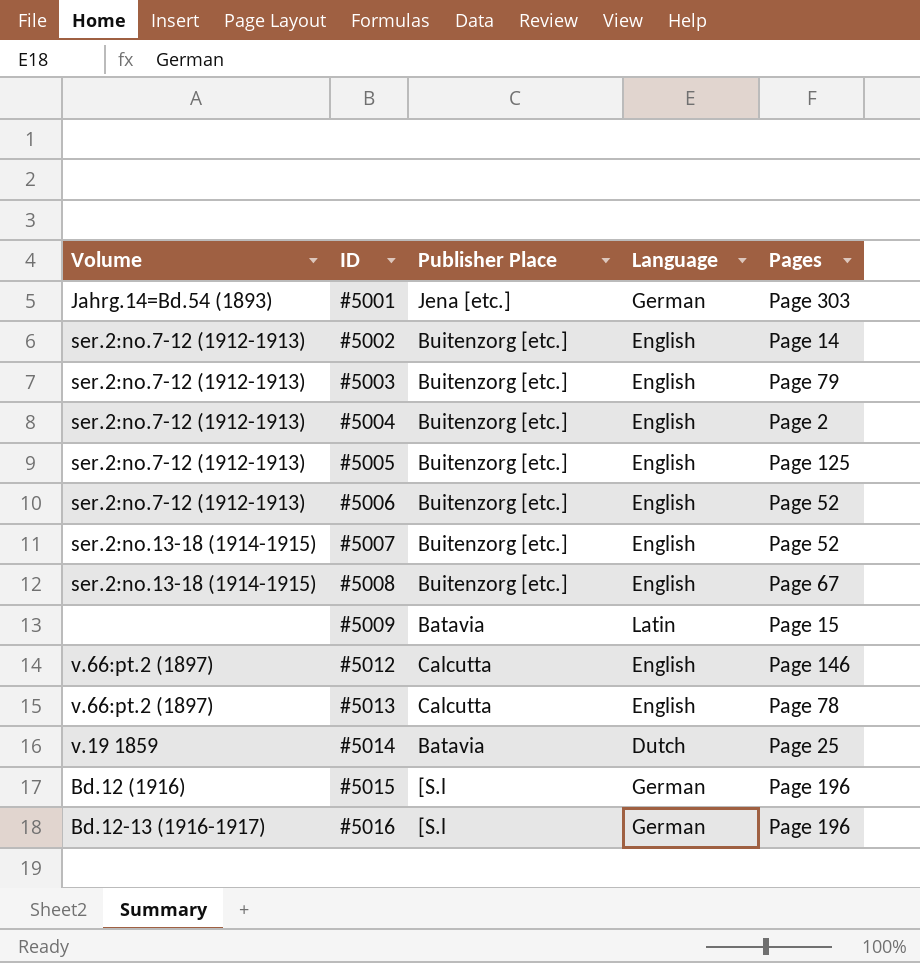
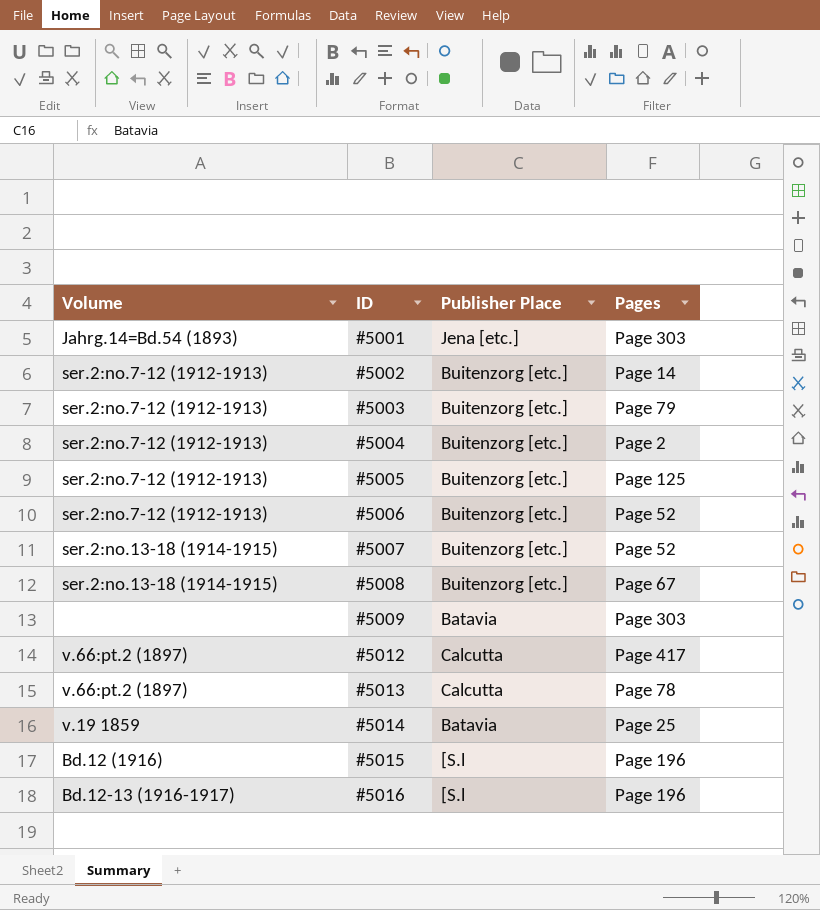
column Language | position: 4 -> none
#5009 | Pages: Page 15 -> Page 303
#5012 | Pages: Page 146 -> Page 417

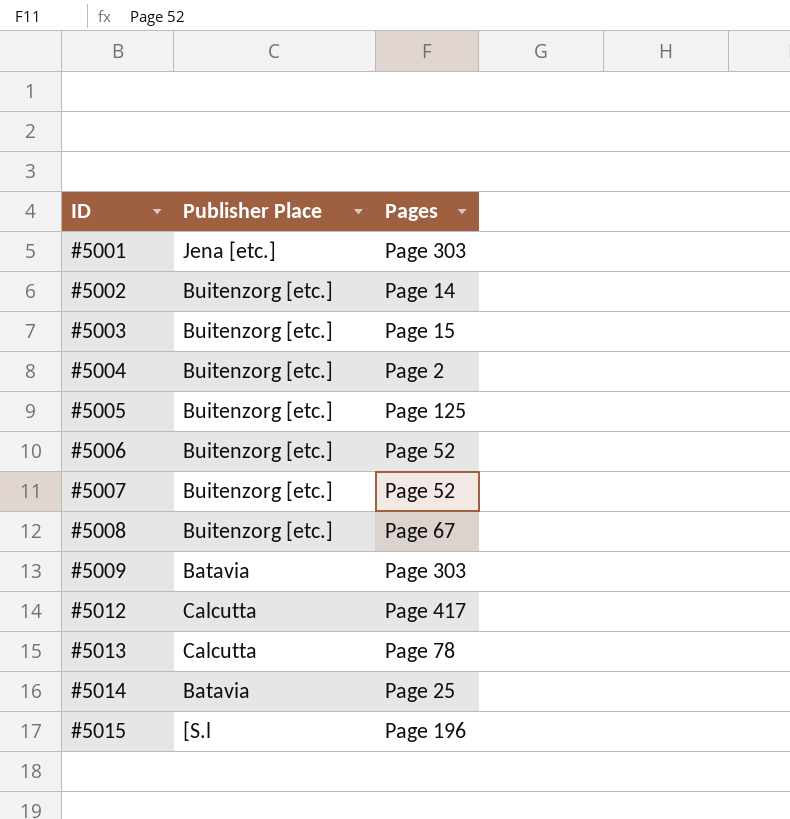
column Volume | position: 1 -> none
row #5016: Bd.12-13 (1916-1917) | [S.l | Page 196 -> none
#5003 | Pages: Page 79 -> Page 15

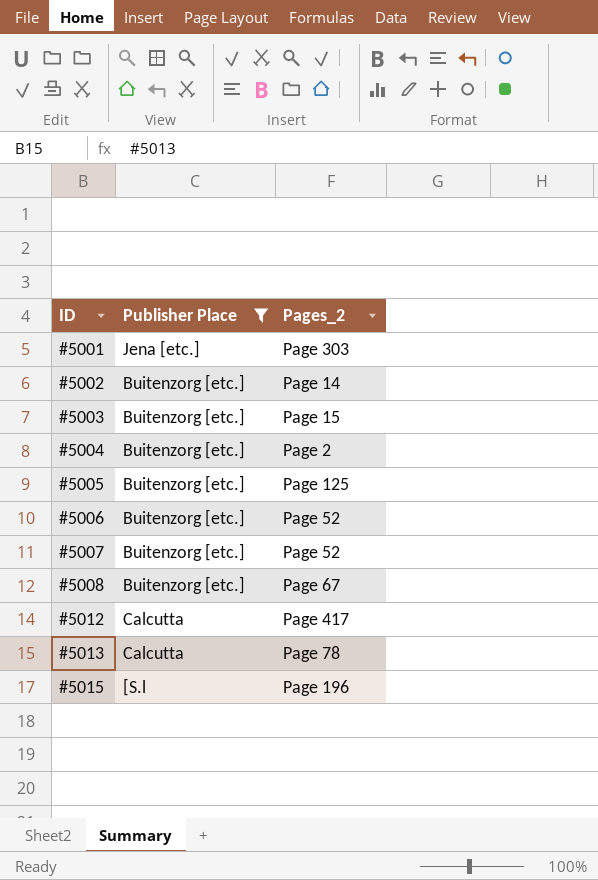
filter: none -> Publisher Place != Batavia
column name: Pages -> Pages_2

